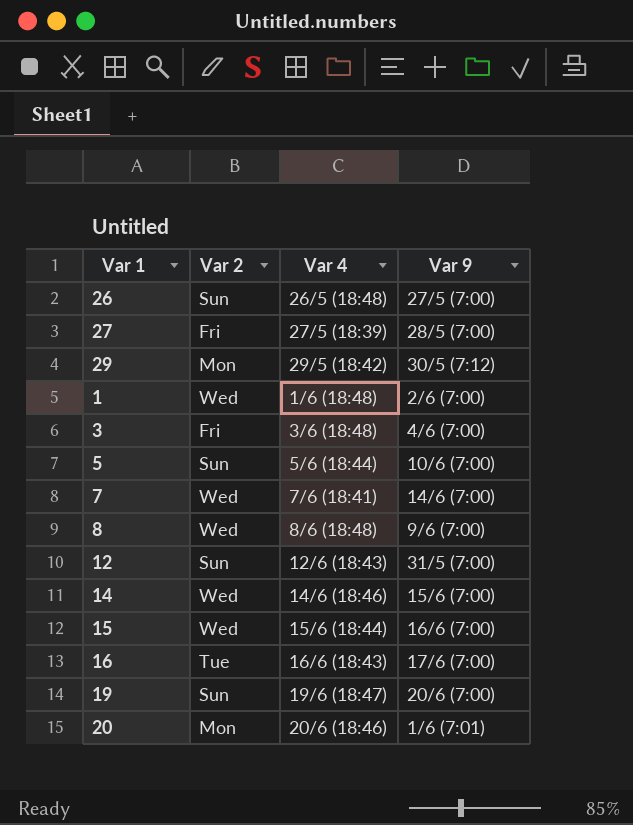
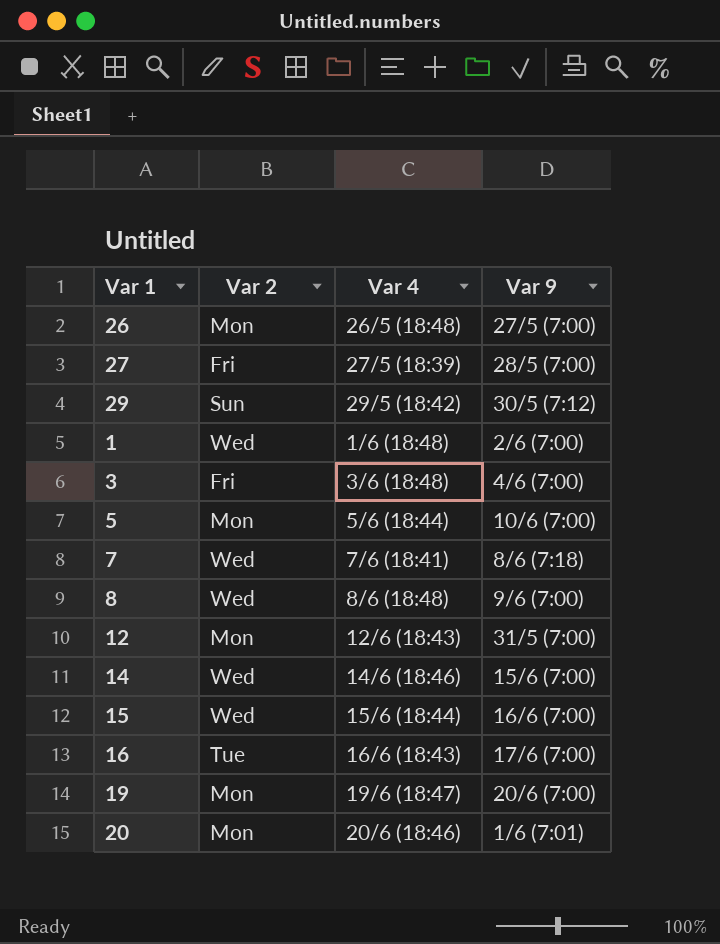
26 | Var 2: Sun -> Mon
29 | Var 2: Mon -> Sun
5 | Var 2: Sun -> Mon
7 | Var 9: 14/6 (7:00) -> 8/6 (7:18)
12 | Var 2: Sun -> Mon
19 | Var 2: Sun -> Mon

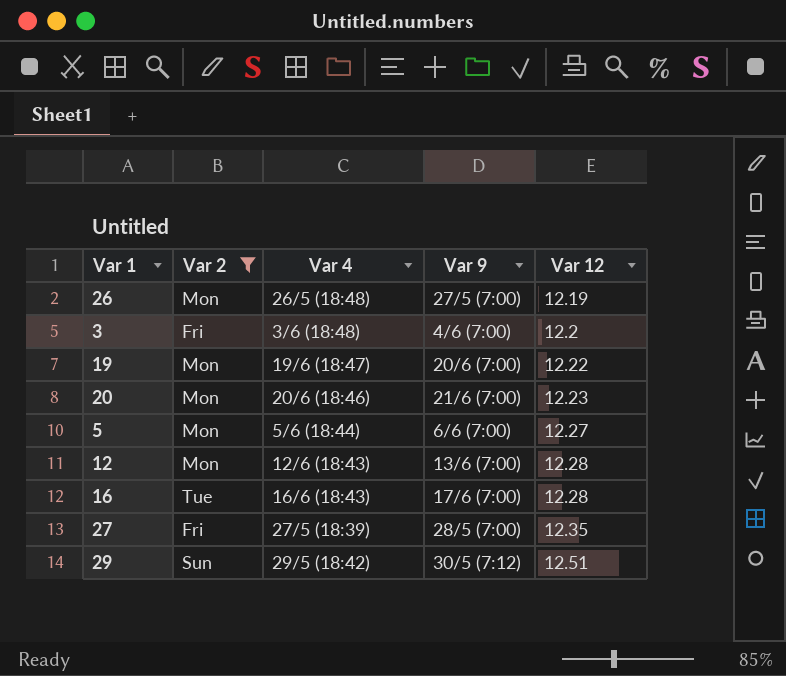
filter: none -> Var 2 != Wed
row order: none -> Var 12 ascending
column Var 12 | position: none -> 5
20 | Var 9: 1/6 (7:01) -> 21/6 (7:00)
5 | Var 9: 10/6 (7:00) -> 6/6 (7:00)
12 | Var 9: 31/5 (7:00) -> 13/6 (7:00)

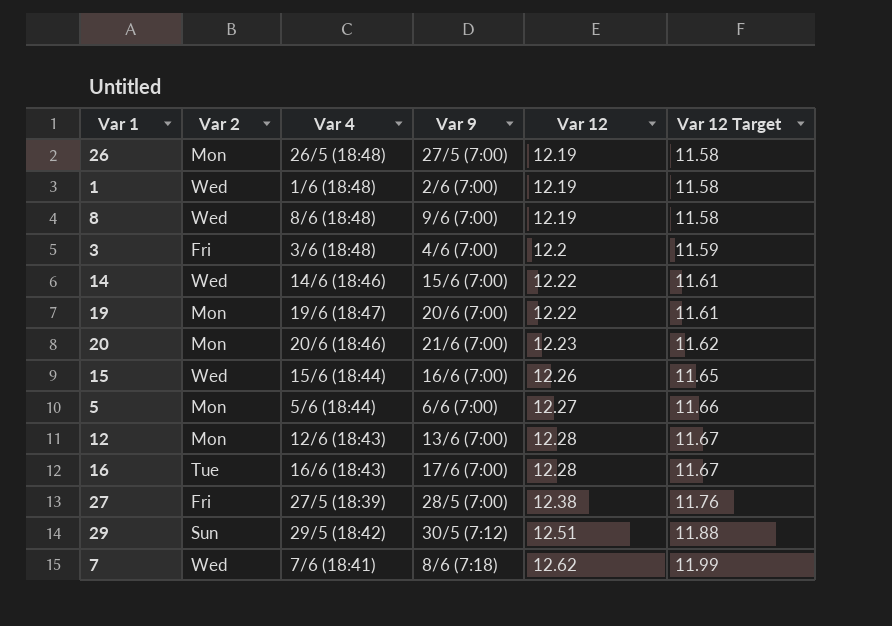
filter: Var 2 != Wed -> none
column Var 12 Target | formula: none -> [Var 12] * 0.95
27 | Var 12: 12.35 -> 12.38

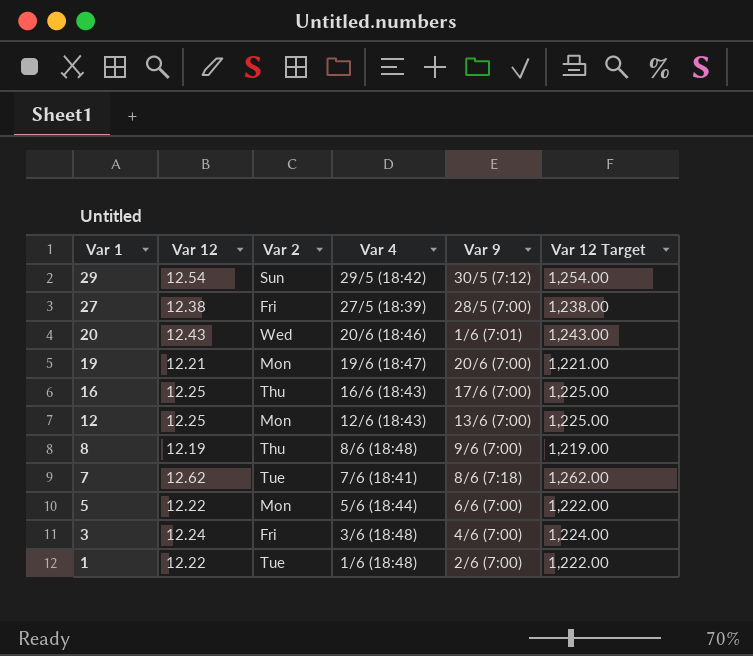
row order: Var 12 ascending -> Var 1 descending
column Var 12 | position: 5 -> 2
column Var 12 Target | formula: [Var 12] * 0.95 -> [Var 12] * 100
row 26: Mon | 26/5 (18:48) | 27/5 (7:00) | 12.19 | 11.58 -> none
row 14: Wed | 14/6 (18:46) | 15/6 (7:00) | 12.22 | 11.61 -> none
row 15: Wed | 15/6 (18:44) | 16/6 (7:00) | 12.26 | 11.65 -> none
29 | Var 12: 12.51 -> 12.54
20 | Var 12: 12.23 -> 12.43
20 | Var 2: Mon -> Wed
20 | Var 9: 21/6 (7:00) -> 1/6 (7:01)
19 | Var 12: 12.22 -> 12.21
16 | Var 12: 12.28 -> 12.25
16 | Var 2: Tue -> Thu
12 | Var 12: 12.28 -> 12.25
8 | Var 2: Wed -> Thu
7 | Var 2: Wed -> Tue
5 | Var 12: 12.27 -> 12.22
3 | Var 12: 12.2 -> 12.24
1 | Var 12: 12.19 -> 12.22
1 | Var 2: Wed -> Tue

